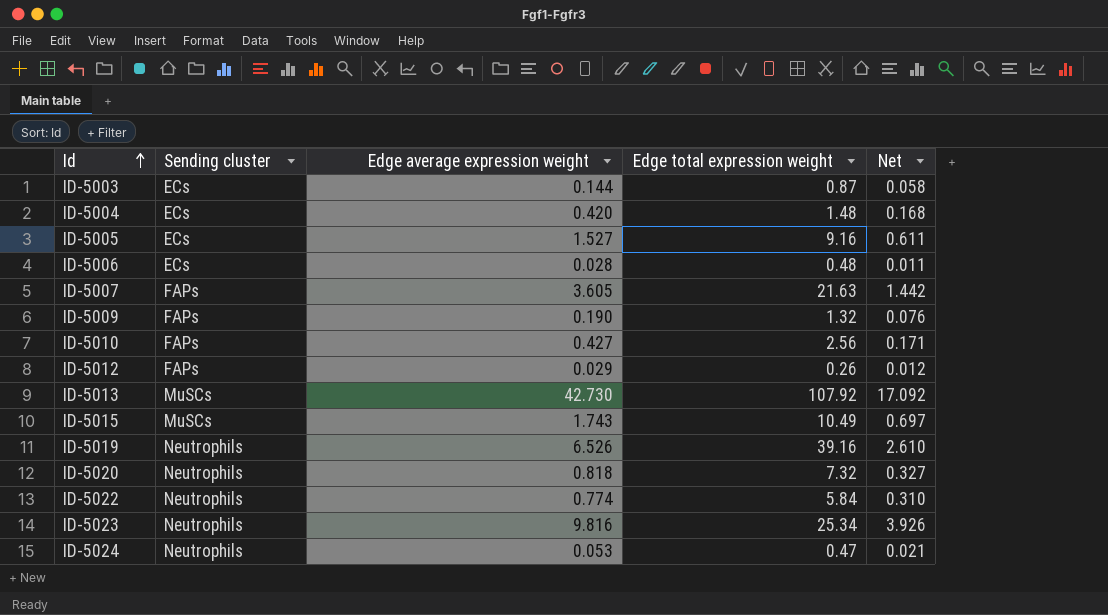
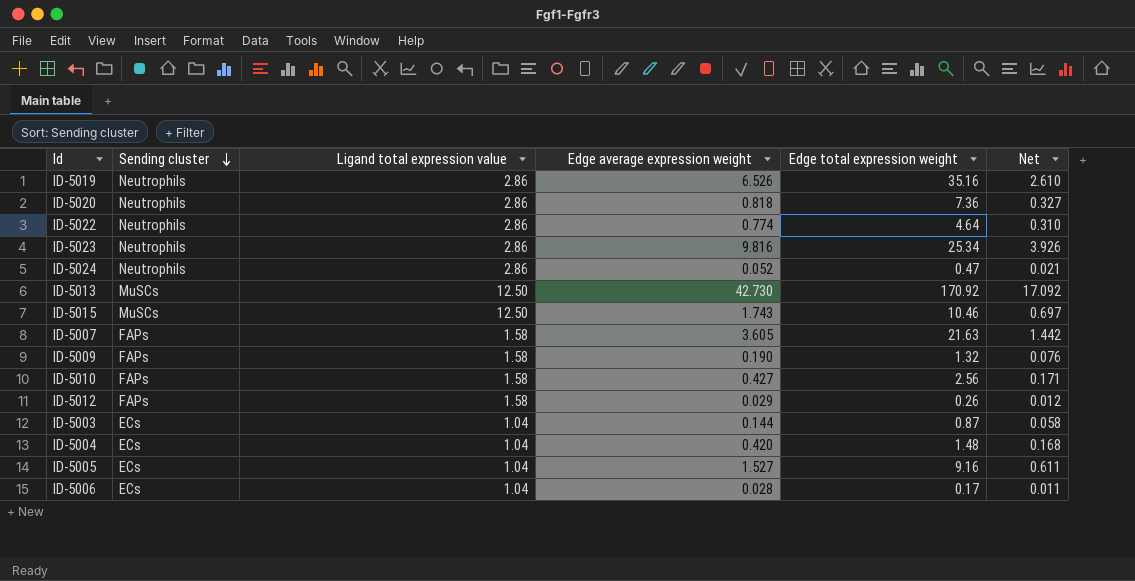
row order: Id ascending -> Sending cluster descending
column Ligand total expression value | position: none -> 3
ID-5019 | Edge total expression weight: 39.16 -> 35.16
ID-5020 | Edge total expression weight: 7.32 -> 7.36
ID-5022 | Edge total expression weight: 5.84 -> 4.64
ID-5024 | Edge average expression weight: 0.053 -> 0.052
ID-5013 | Edge total expression weight: 107.92 -> 170.92
ID-5015 | Edge total expression weight: 10.49 -> 10.46
ID-5006 | Edge total expression weight: 0.48 -> 0.17

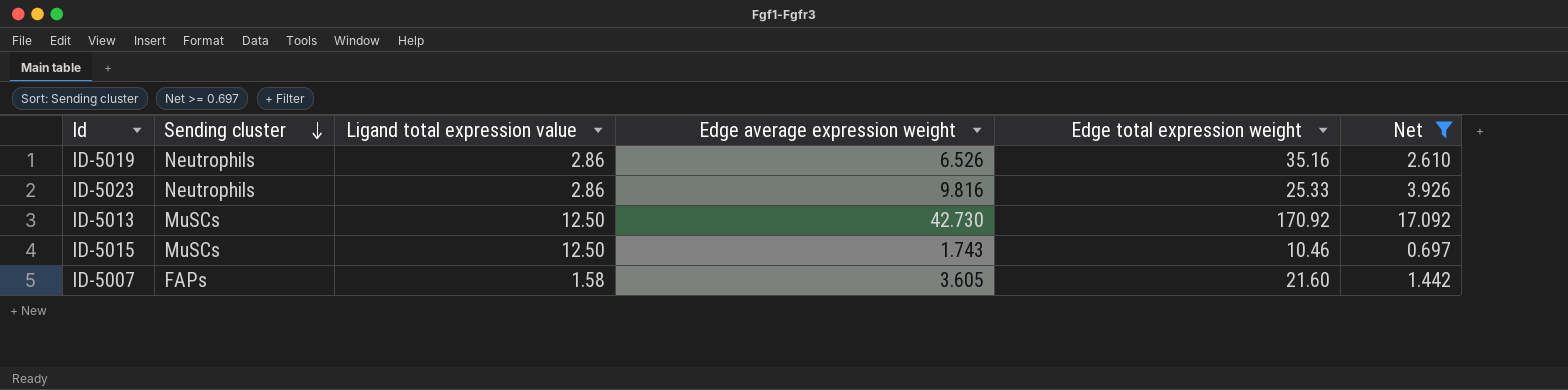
filter: none -> Net >= 0.697
ID-5023 | Edge total expression weight: 25.34 -> 25.33
ID-5007 | Edge total expression weight: 21.63 -> 21.60

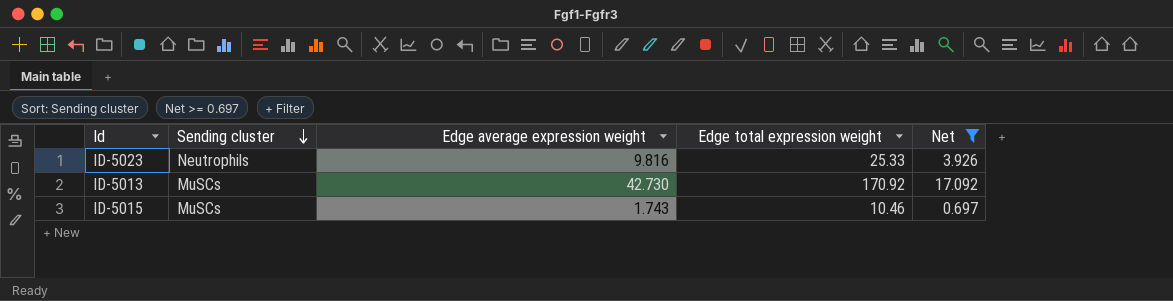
column Ligand total expression value | position: 3 -> none
row ID-5019: Neutrophils | 2.86 | 6.526 | 35.16 | 2.610 -> none
row ID-5007: FAPs | 1.58 | 3.605 | 21.60 | 1.442 -> none

